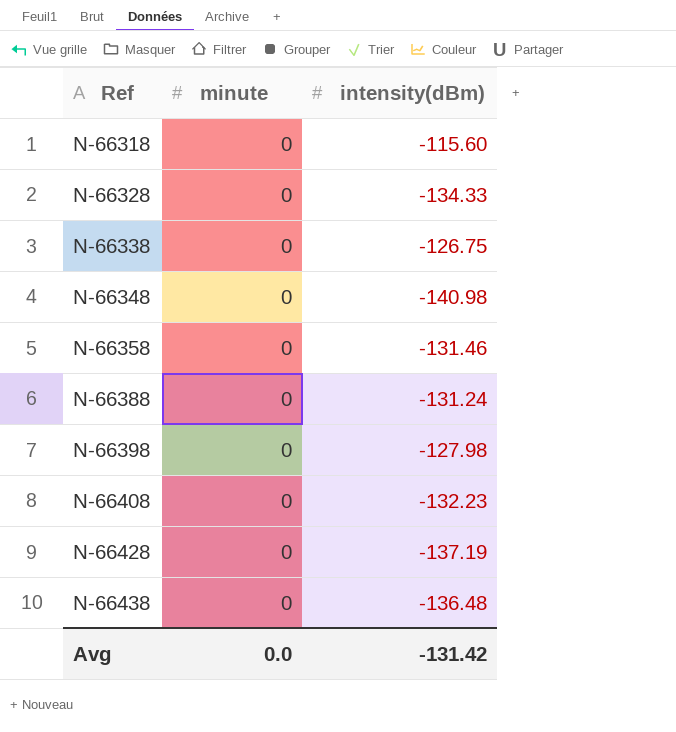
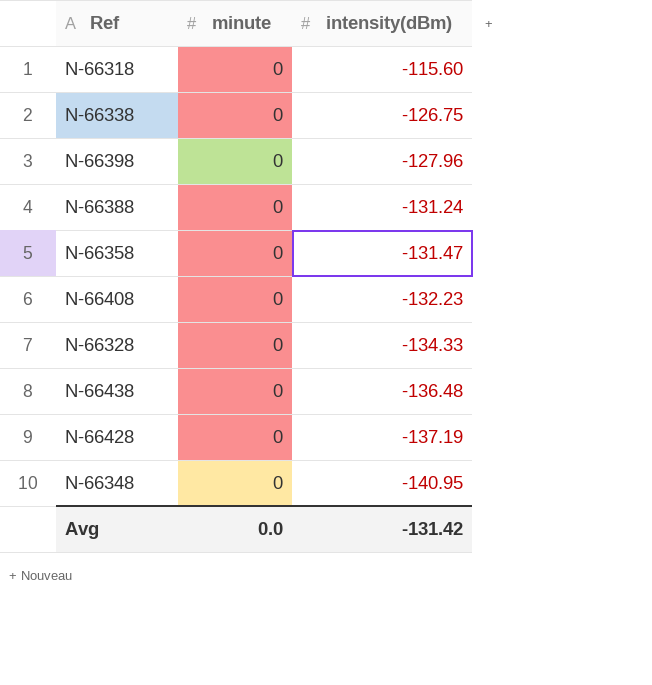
row order: Ref ascending -> intensity(dBm) descending
N-66398 | intensity(dBm): -127.98 -> -127.96
N-66358 | intensity(dBm): -131.46 -> -131.47
N-66348 | intensity(dBm): -140.98 -> -140.95

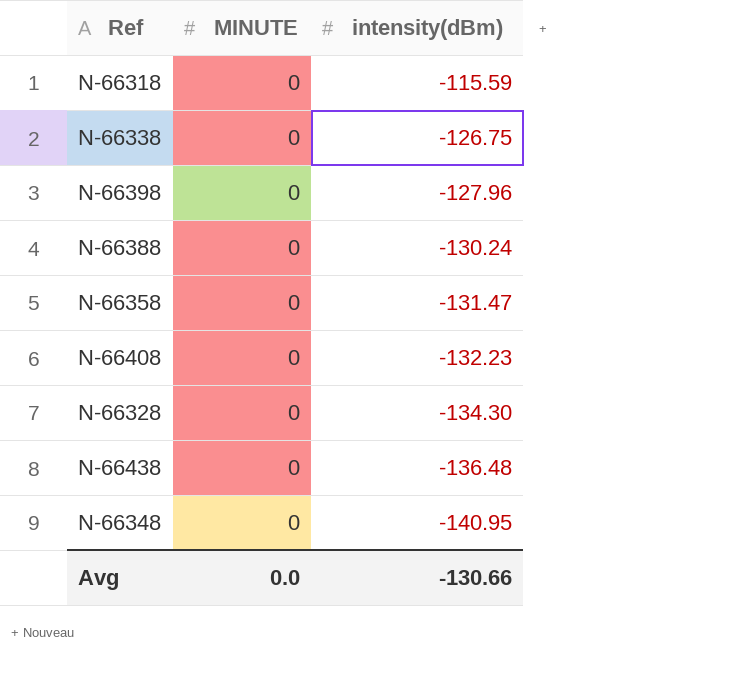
column name: minute -> MINUTE
row N-66428: 0 | -137.19 -> none
N-66318 | intensity(dBm): -115.60 -> -115.59
N-66388 | intensity(dBm): -131.24 -> -130.24
N-66328 | intensity(dBm): -134.33 -> -134.30
Avg | intensity(dBm): -131.42 -> -130.66

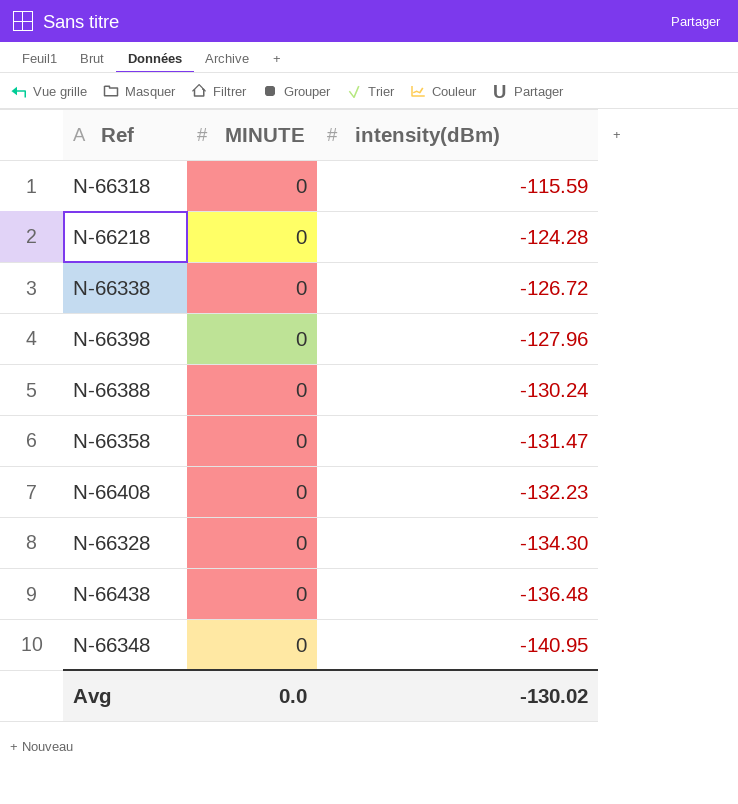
row N-66218: none -> 0 | -124.28
N-66338 | intensity(dBm): -126.75 -> -126.72
Avg | intensity(dBm): -130.66 -> -130.02

